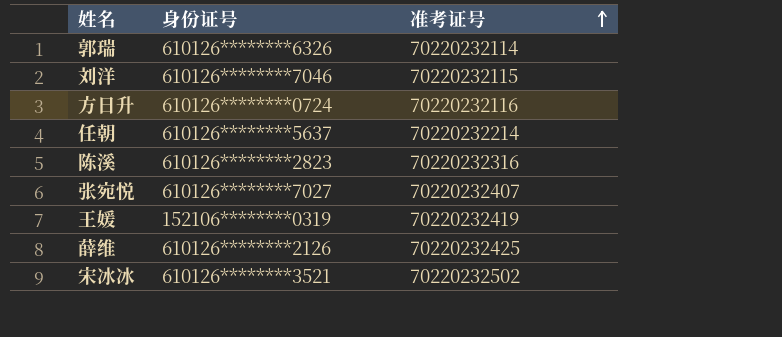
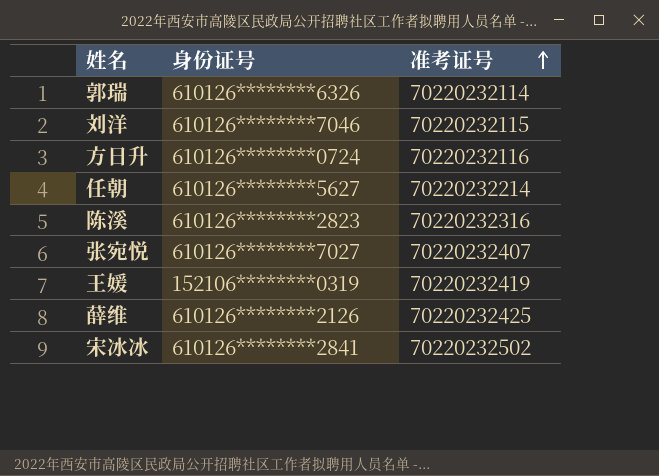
任朝 | 身份证号: 610126********5637 -> 610126********5627
宋冰冰 | 身份证号: 610126********3521 -> 610126********2841

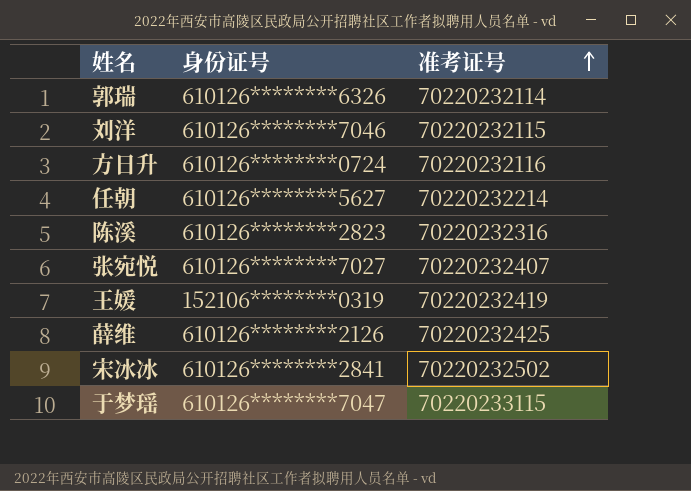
row 于梦瑶: none -> 610126********7047 | 70220233115

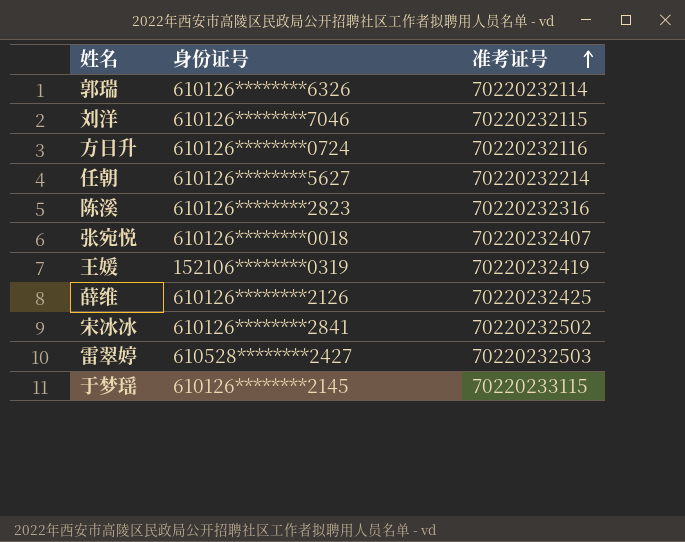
张宛悦 | 身份证号: 610126********7027 -> 610126********0018
row 雷翠婷: none -> 610528********2427 | 70220232503
于梦瑶 | 身份证号: 610126********7047 -> 610126********2145

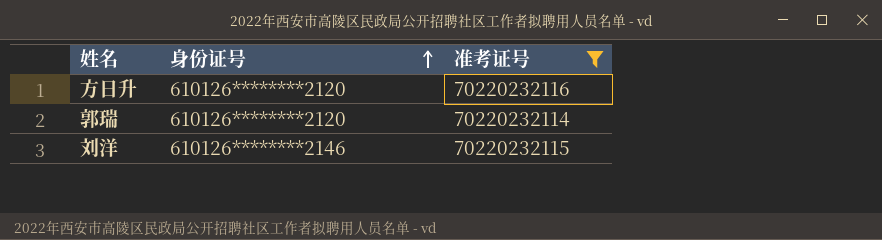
filter: none -> 准考证号 <= 70220232116
row order: 准考证号 ascending -> 身份证号 ascending
方日升 | 身份证号: 610126********0724 -> 610126********2120
郭瑞 | 身份证号: 610126********6326 -> 610126********2120
刘洋 | 身份证号: 610126********7046 -> 610126********2146

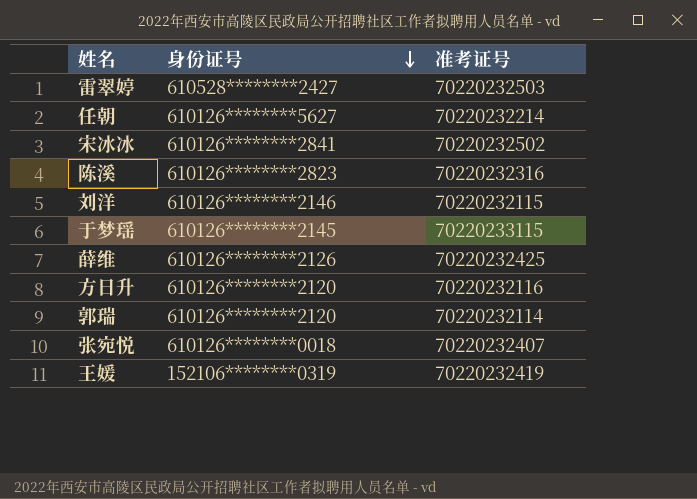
filter: 准考证号 <= 70220232116 -> none
row order: 身份证号 ascending -> 身份证号 descending

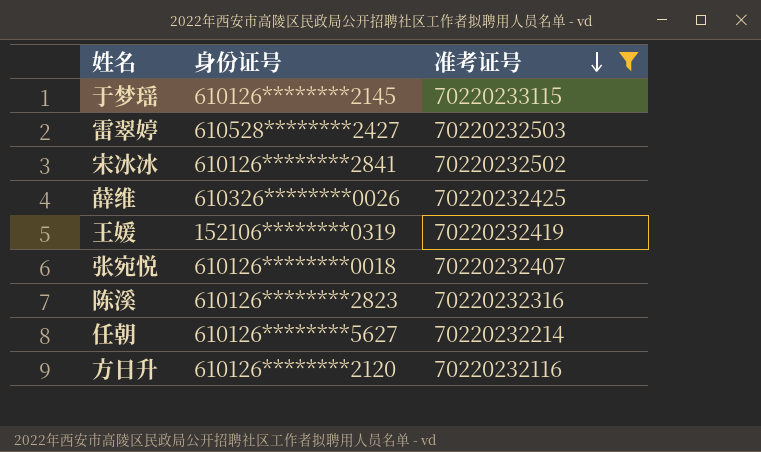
filter: none -> 准考证号 >= 70220232116
row order: 身份证号 descending -> 准考证号 descending
薛维 | 身份证号: 610126********2126 -> 610326********0026

